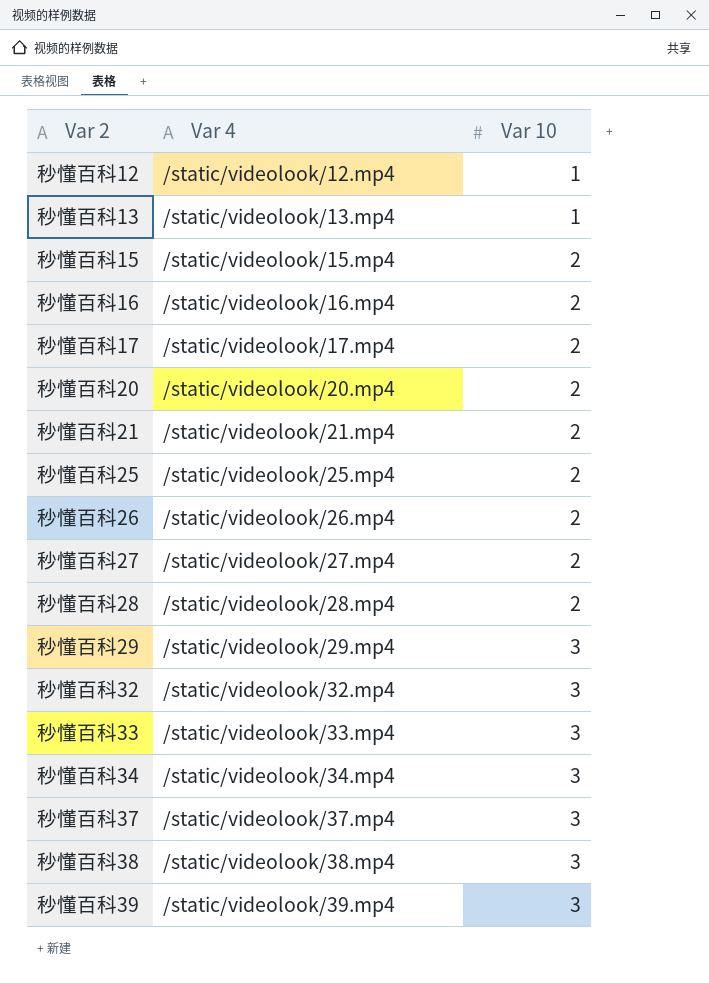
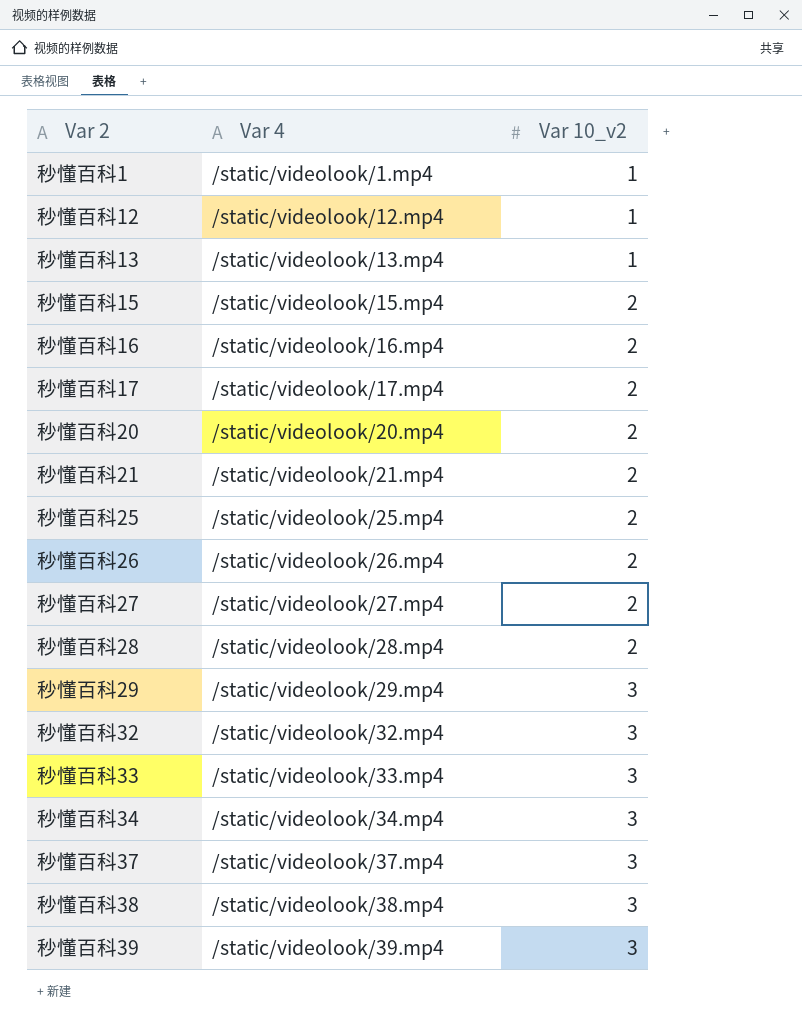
column name: Var 10 -> Var 10_v2
row 秒懂百科1: none -> /static/videolook/1.mp4 | 1

